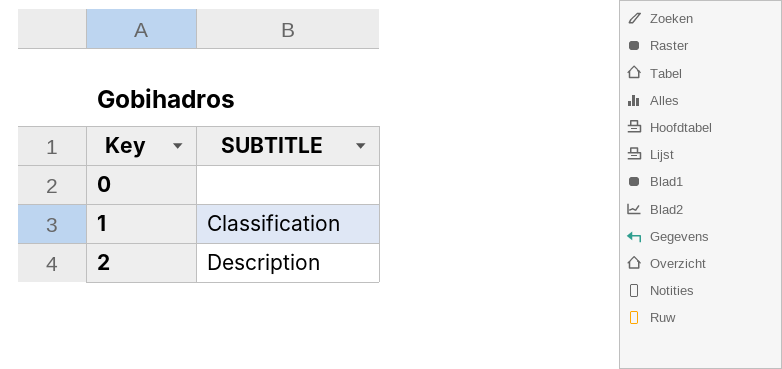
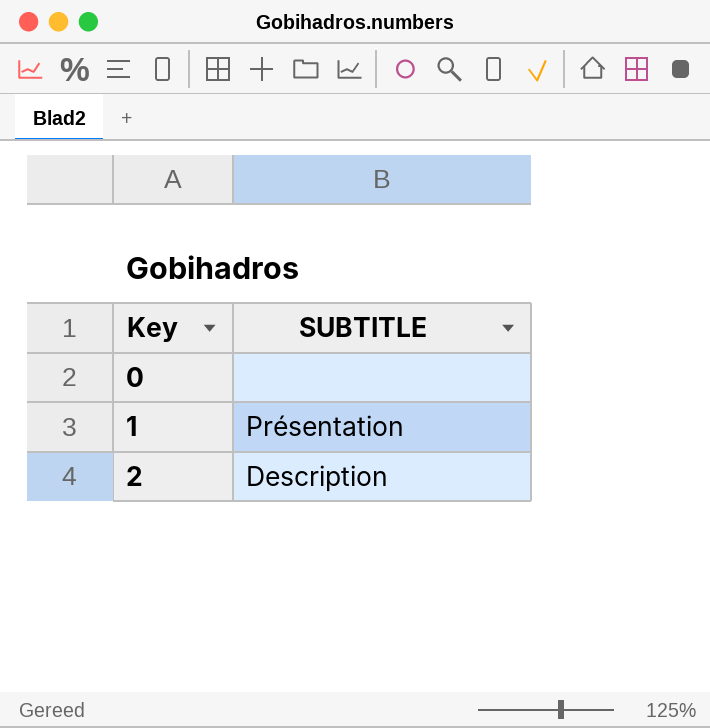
1 | SUBTITLE: Classification -> Présentation

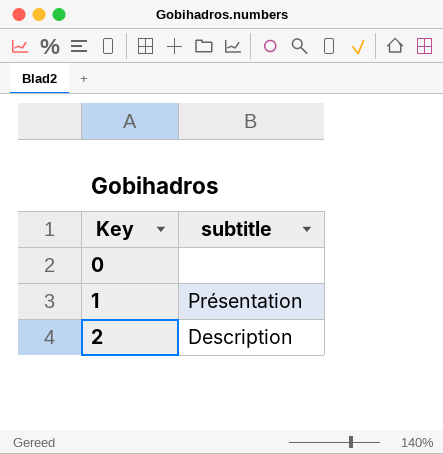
column name: SUBTITLE -> subtitle

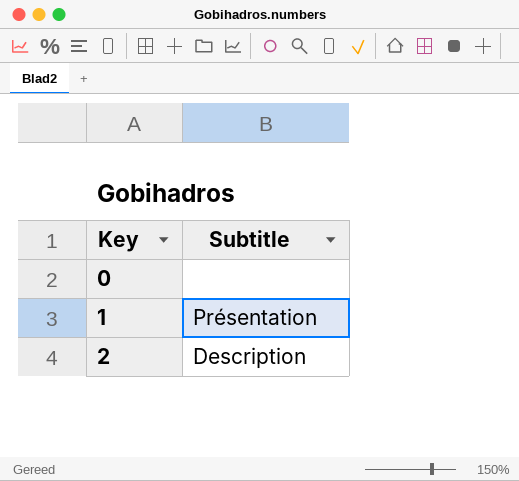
column name: subtitle -> Subtitle

